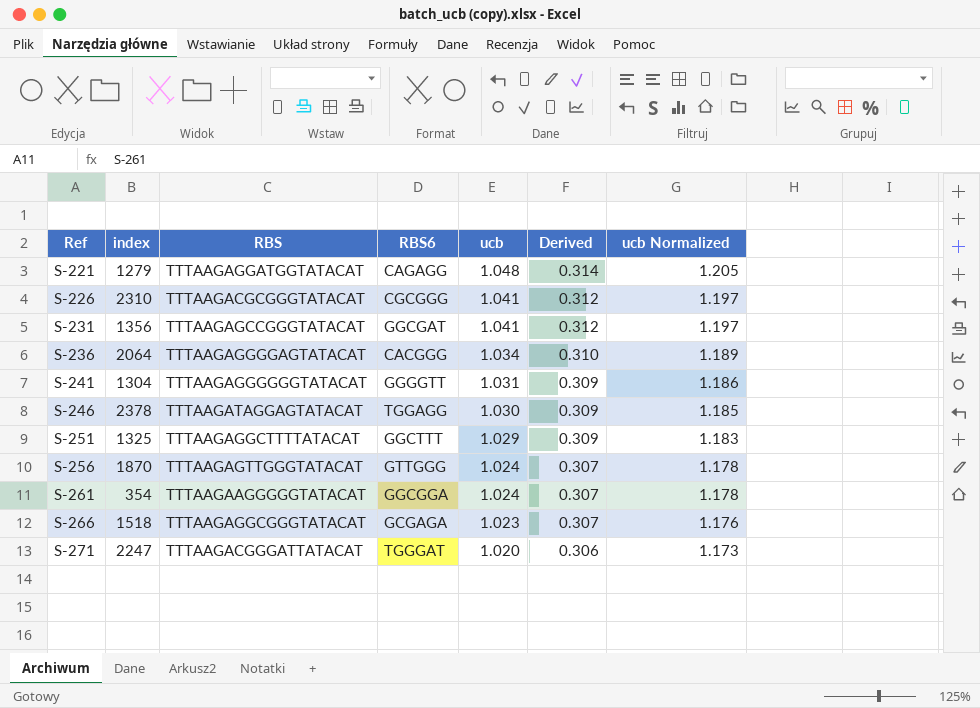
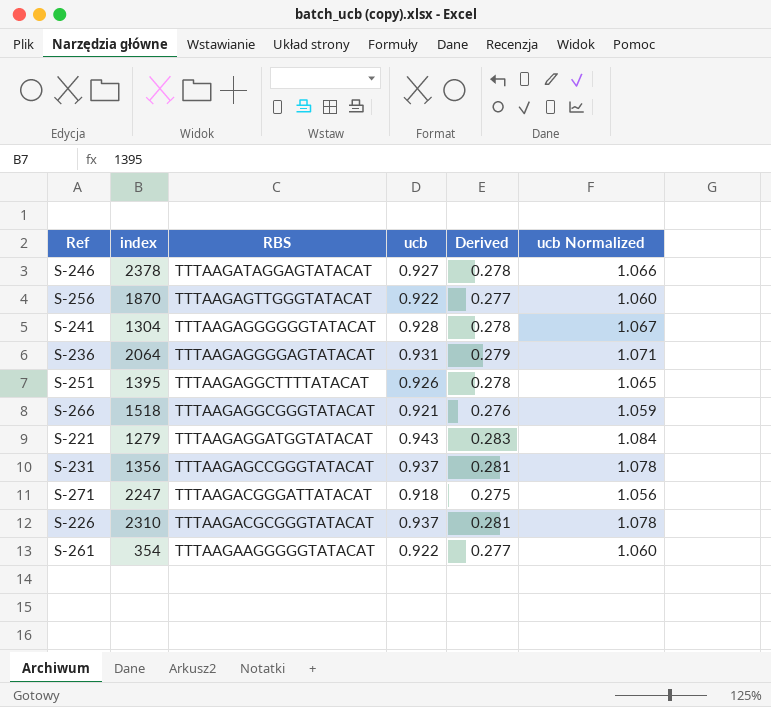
row order: Ref ascending -> RBS descending
column RBS6 | position: 4 -> none
S-246 | ucb: 1.030 -> 0.927
S-246 | Derived: 0.309 -> 0.278
S-246 | ucb Normalized: 1.185 -> 1.066
S-256 | ucb: 1.024 -> 0.922
S-256 | Derived: 0.307 -> 0.277
S-256 | ucb Normalized: 1.178 -> 1.060
S-241 | ucb: 1.031 -> 0.928
S-241 | Derived: 0.309 -> 0.278
S-241 | ucb Normalized: 1.186 -> 1.067
S-236 | ucb: 1.034 -> 0.931
S-236 | Derived: 0.310 -> 0.279
S-236 | ucb Normalized: 1.189 -> 1.071
S-251 | index: 1325 -> 1395
S-251 | ucb: 1.029 -> 0.926
S-251 | Derived: 0.309 -> 0.278
S-251 | ucb Normalized: 1.183 -> 1.065
S-266 | ucb: 1.023 -> 0.921
S-266 | Derived: 0.307 -> 0.276
S-266 | ucb Normalized: 1.176 -> 1.059
S-221 | ucb: 1.048 -> 0.943
S-221 | Derived: 0.314 -> 0.283
S-221 | ucb Normalized: 1.205 -> 1.084
S-231 | ucb: 1.041 -> 0.937
S-231 | Derived: 0.312 -> 0.281
S-231 | ucb Normalized: 1.197 -> 1.078
S-271 | ucb: 1.020 -> 0.918
S-271 | Derived: 0.306 -> 0.275
S-271 | ucb Normalized: 1.173 -> 1.056
S-226 | ucb: 1.041 -> 0.937
S-226 | Derived: 0.312 -> 0.281
S-226 | ucb Normalized: 1.197 -> 1.078
S-261 | ucb: 1.024 -> 0.922
S-261 | Derived: 0.307 -> 0.277
S-261 | ucb Normalized: 1.178 -> 1.060

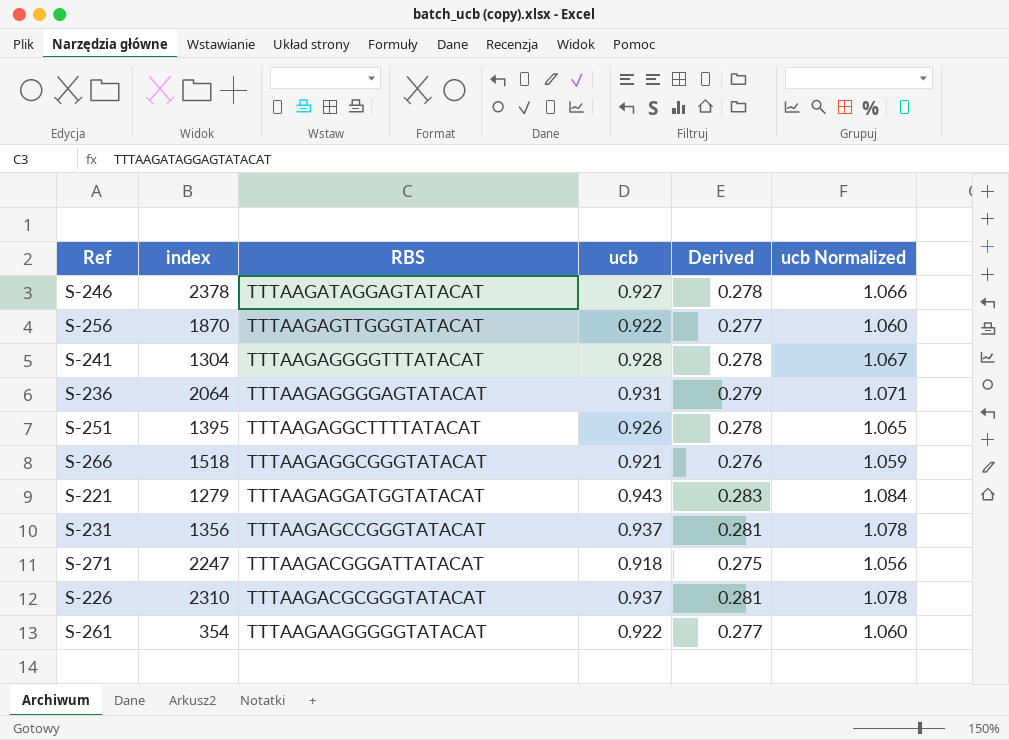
S-241 | RBS: TTTAAGAGGGGGGTATACAT -> TTTAAGAGGGGTTTATACAT

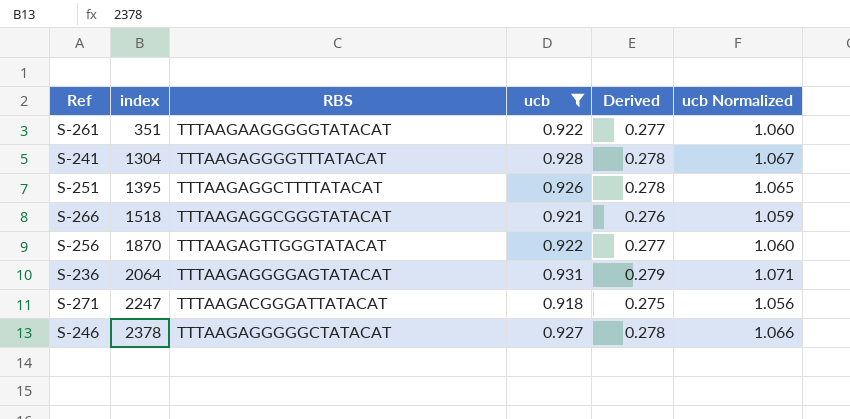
filter: none -> ucb <= 0.931
row order: RBS descending -> index ascending
S-261 | index: 354 -> 351
S-246 | RBS: TTTAAGATAGGAGTATACAT -> TTTAAGAGGGGGCTATACAT

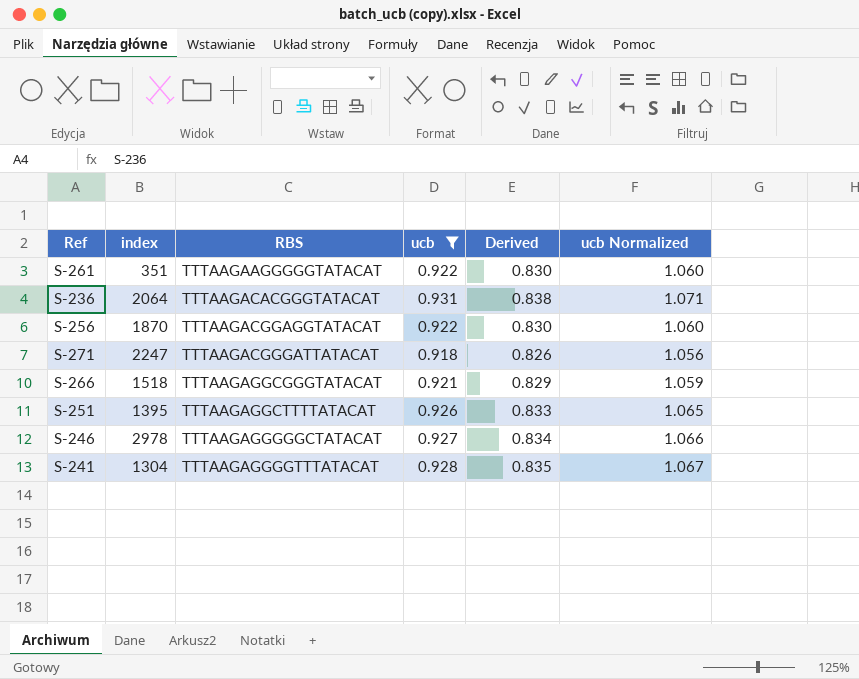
row order: index ascending -> RBS ascending
column Derived | formula: [ucb] * 0.3 -> [ucb] * 0.9
S-236 | RBS: TTTAAGAGGGGAGTATACAT -> TTTAAGACACGGGTATACAT
S-256 | RBS: TTTAAGAGTTGGGTATACAT -> TTTAAGACGGAGGTATACAT
S-246 | index: 2378 -> 2978

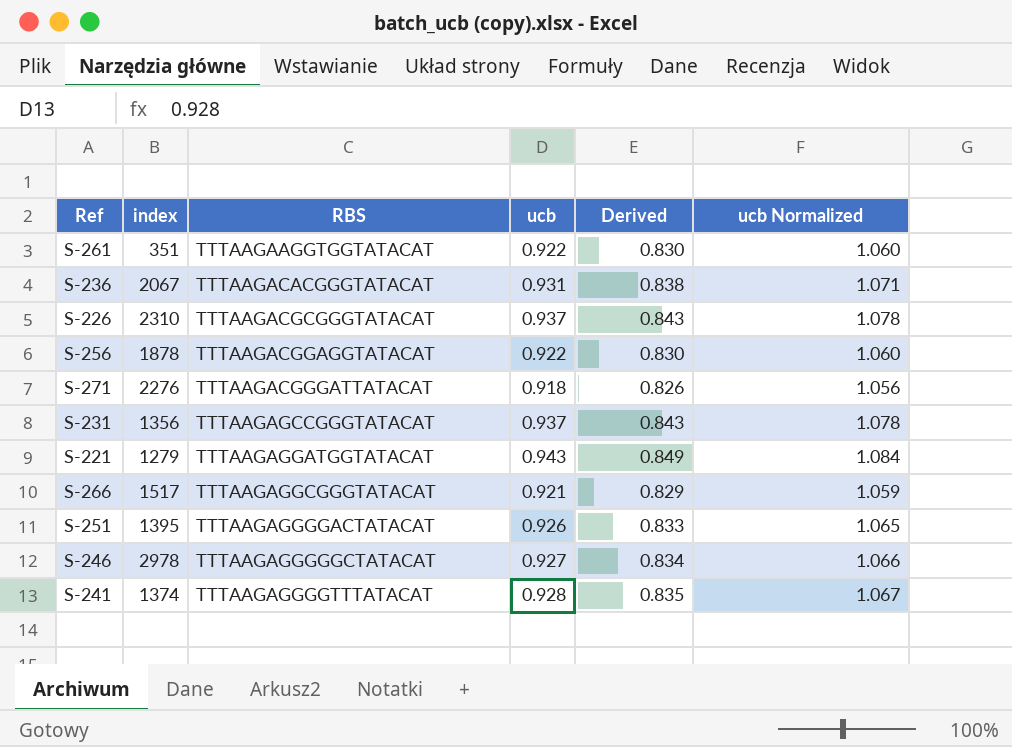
filter: ucb <= 0.931 -> none
S-261 | RBS: TTTAAGAAGGGGGTATACAT -> TTTAAGAAGGTGGTATACAT
S-236 | index: 2064 -> 2067
S-256 | index: 1870 -> 1878
S-271 | index: 2247 -> 2276
S-266 | index: 1518 -> 1517
S-251 | RBS: TTTAAGAGGCTTTTATACAT -> TTTAAGAGGGGACTATACAT
S-241 | index: 1304 -> 1374

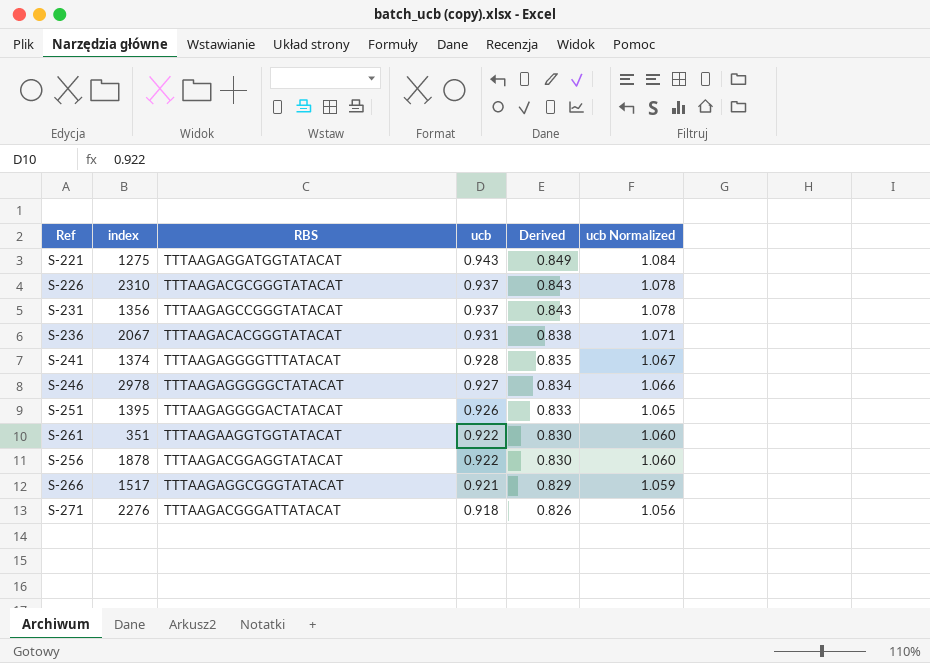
row order: RBS ascending -> ucb descending
S-221 | index: 1279 -> 1275

